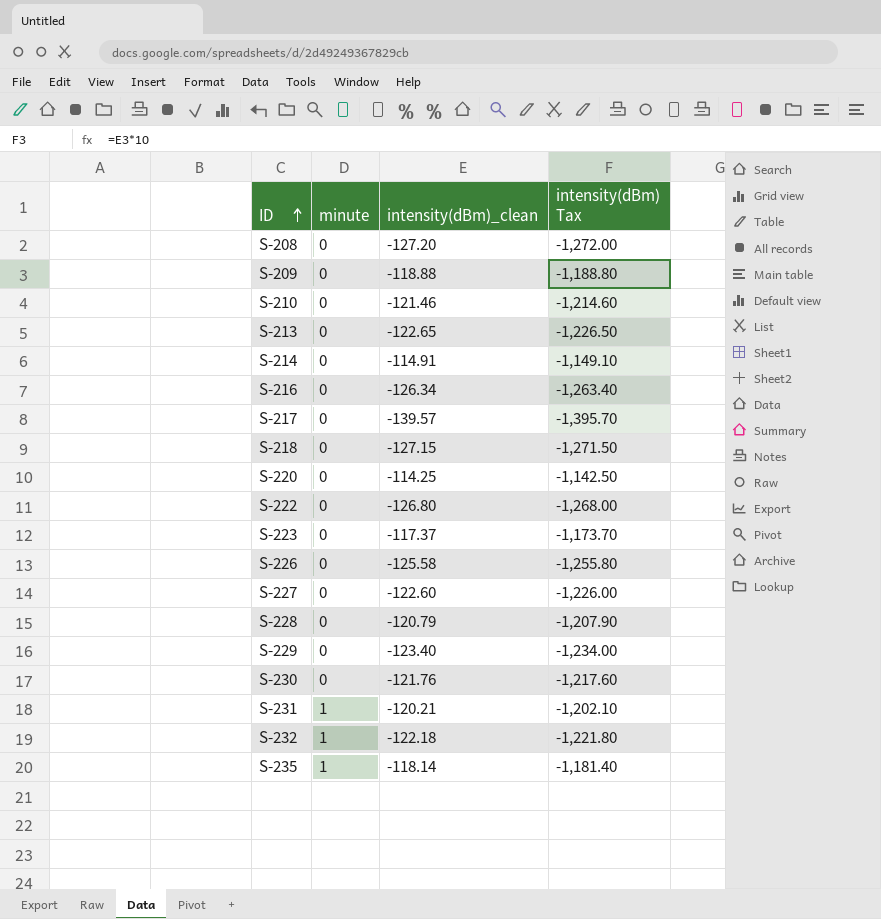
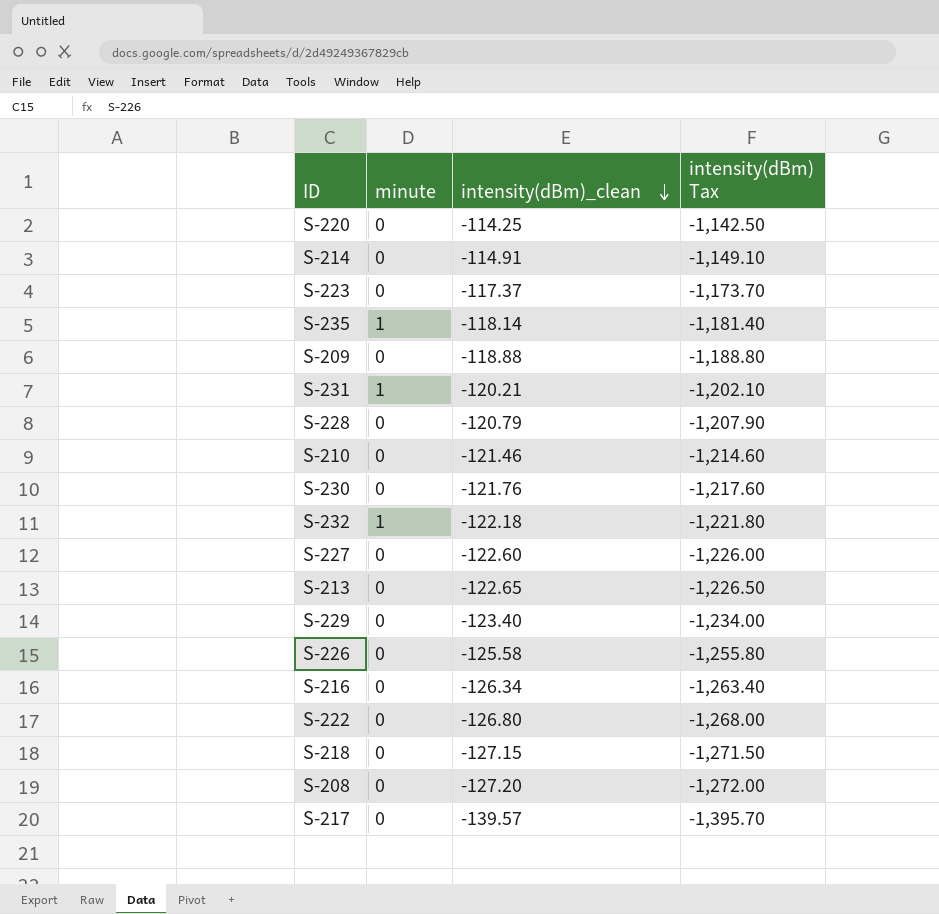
row order: ID ascending -> intensity(dBm)_clean descending

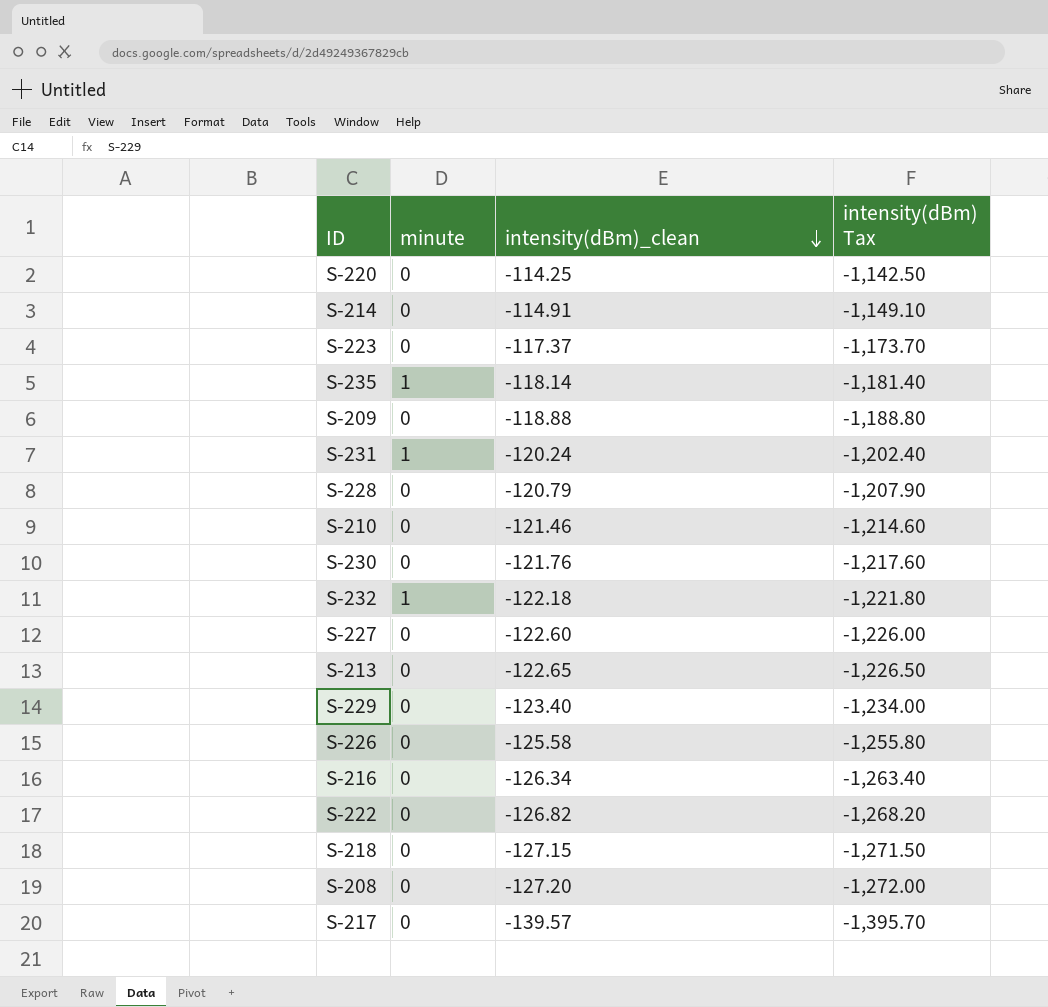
S-231 | intensity(dBm)_clean: -120.21 -> -120.24
S-231 | intensity(dBm) Tax: -1,202.10 -> -1,202.40
S-222 | intensity(dBm)_clean: -126.80 -> -126.82
S-222 | intensity(dBm) Tax: -1,268.00 -> -1,268.20

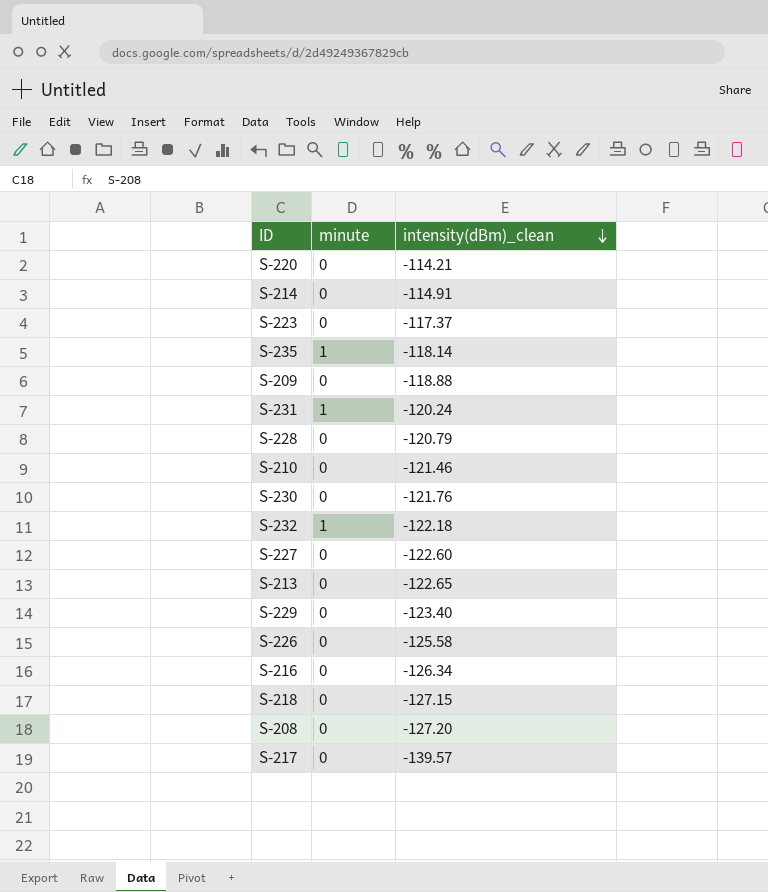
column intensity(dBm) Tax | formula: [intensity(dBm)_clean] * 10 -> none
row S-222: 0 | -126.82 | -1,268.20 -> none
S-220 | intensity(dBm)_clean: -114.25 -> -114.21

